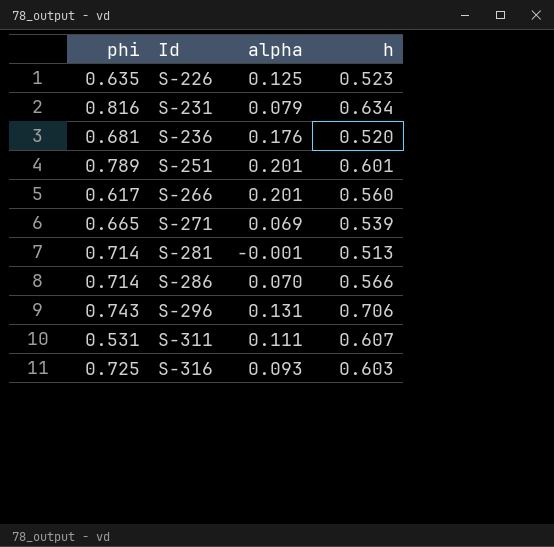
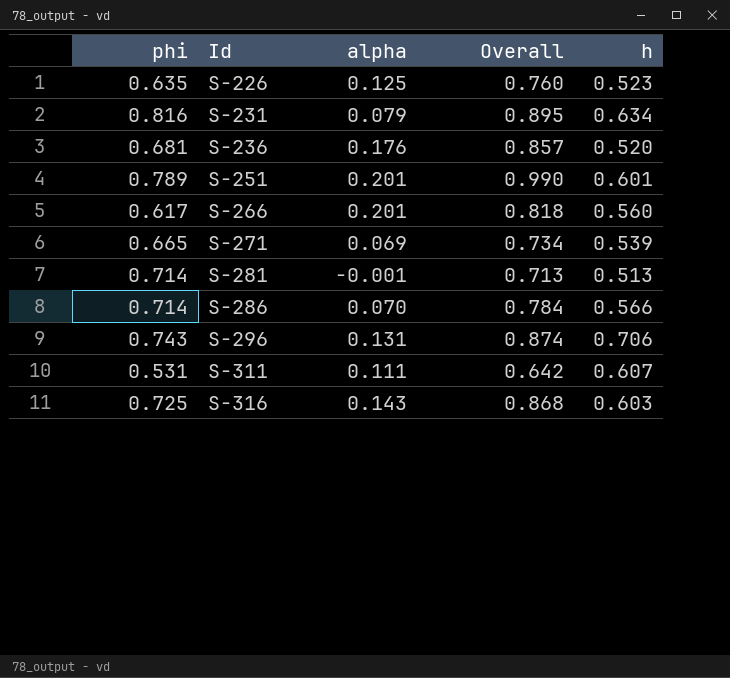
column Overall | formula: none -> [phi] + [alpha]
S-316 | alpha: 0.093 -> 0.143

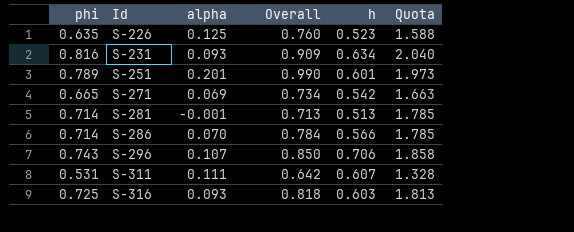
column Quota | formula: none -> [phi] * 2.5
row S-236: 0.681 | 0.176 | 0.857 | 0.520 -> none
row S-266: 0.617 | 0.201 | 0.818 | 0.560 -> none
S-231 | alpha: 0.079 -> 0.093
S-231 | Overall: 0.895 -> 0.909
S-271 | h: 0.539 -> 0.542
S-296 | alpha: 0.131 -> 0.107
S-296 | Overall: 0.874 -> 0.850
S-316 | alpha: 0.143 -> 0.093
S-316 | Overall: 0.868 -> 0.818

